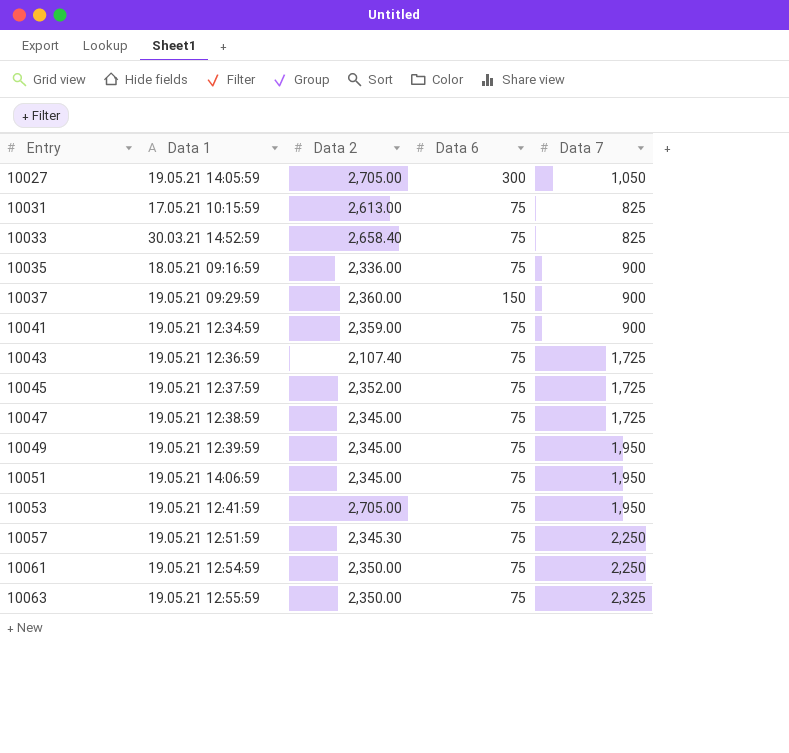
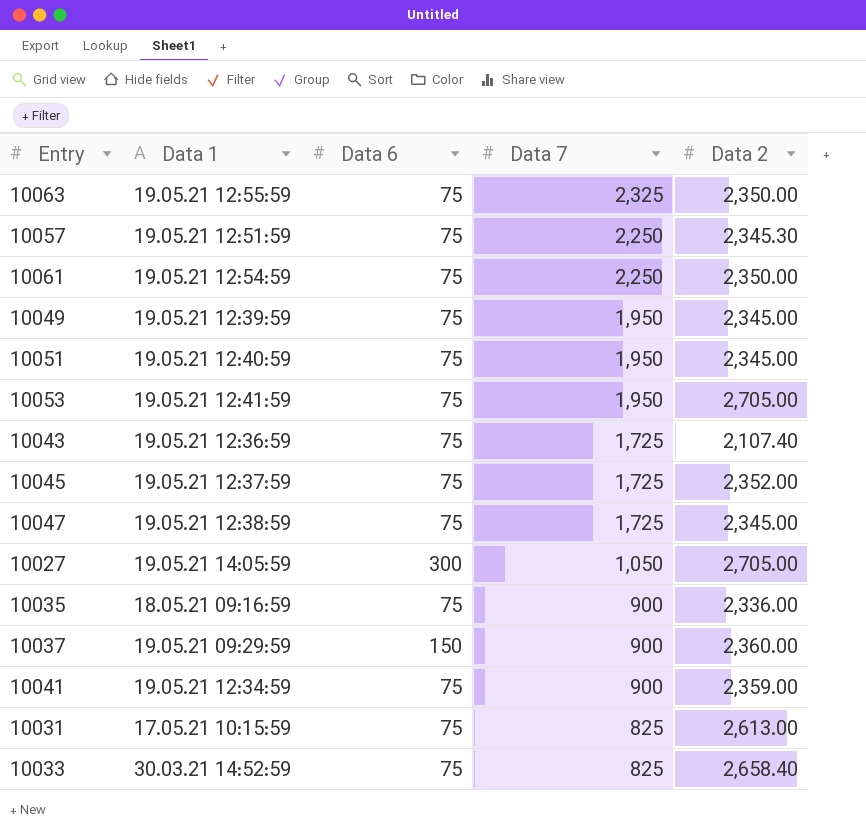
row order: Entry ascending -> Data 7 descending
column Data 2 | position: 3 -> 5
10051 | Data 1: 19.05.21 14:06:59 -> 19.05.21 12:40:59

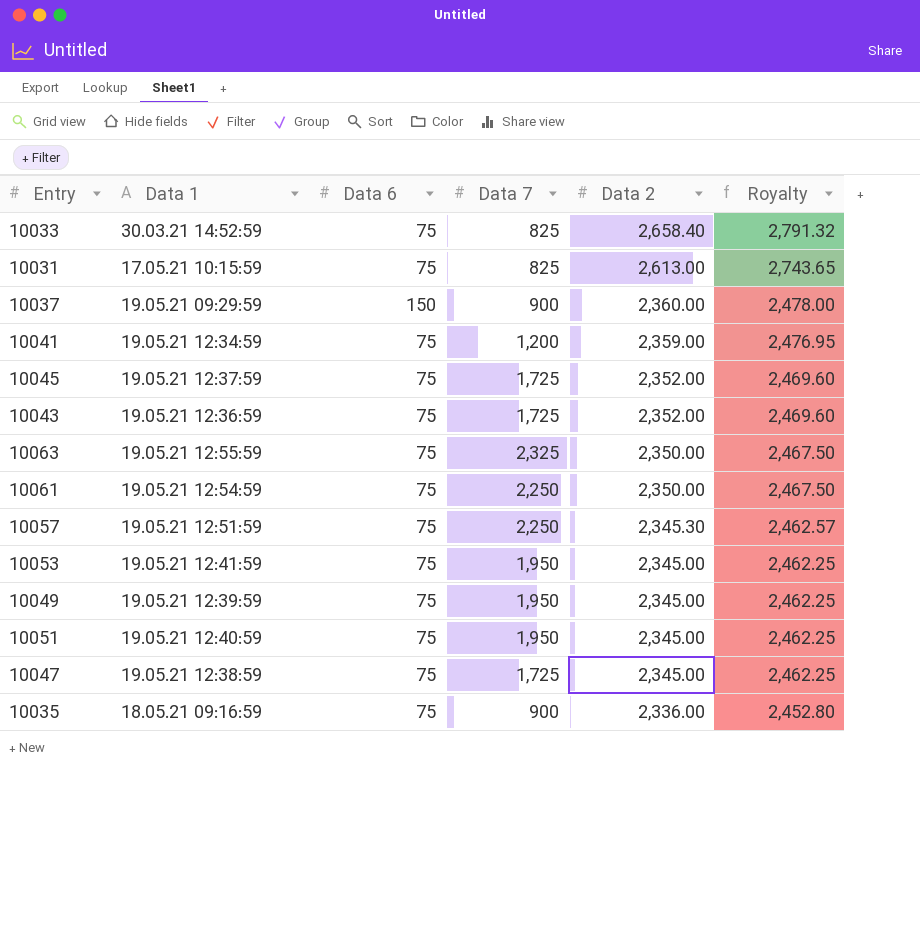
row order: Data 7 descending -> Data 2 descending
column Royalty | formula: none -> [Data 2] * 1.05
row 10027: 19.05.21 14:05:59 | 300 | 1,050 | 2,705.00 -> none
10041 | Data 7: 900 -> 1,200
10043 | Data 2: 2,107.40 -> 2,352.00
10053 | Data 2: 2,705.00 -> 2,345.00

